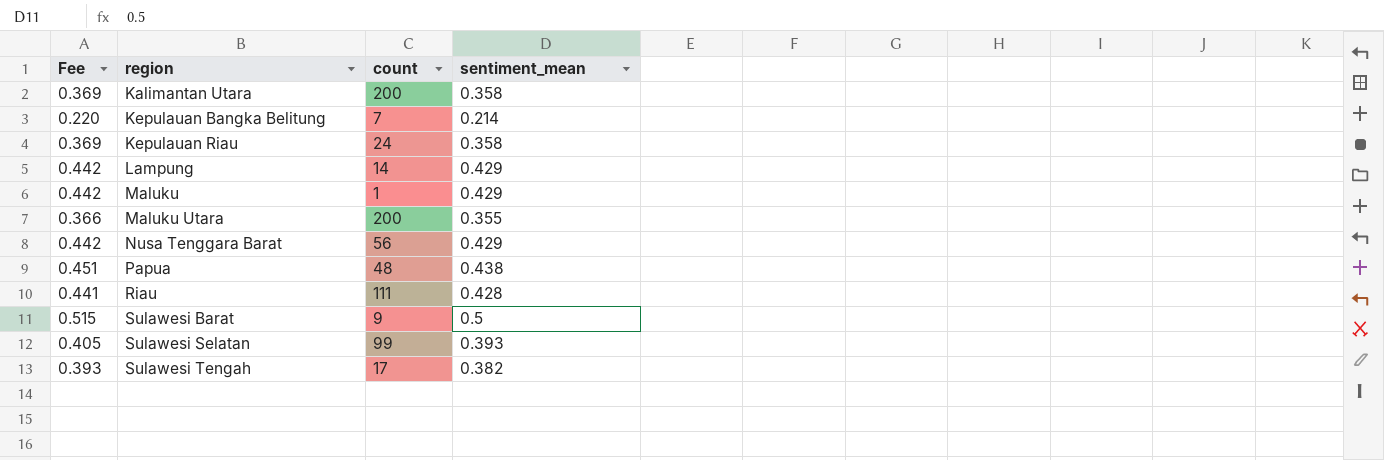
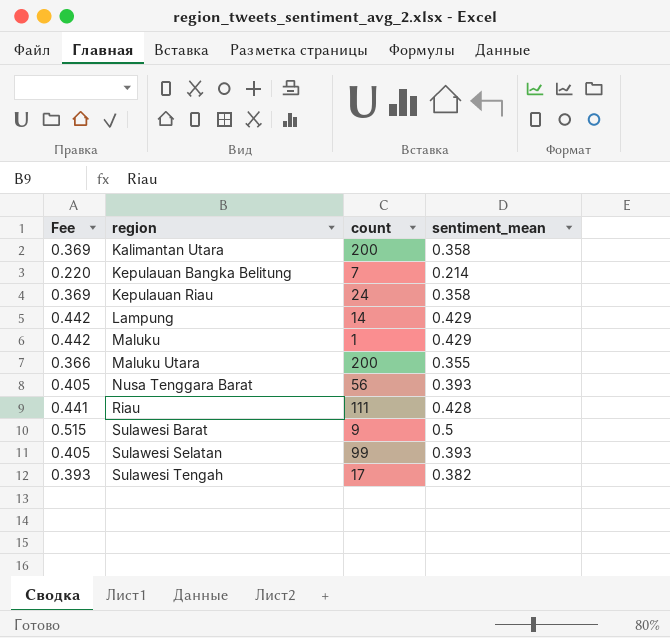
row Papua: 0.451 | 48 | 0.438 -> none
Nusa Tenggara Barat | Fee: 0.442 -> 0.405
Nusa Tenggara Barat | sentiment_mean: 0.429 -> 0.393

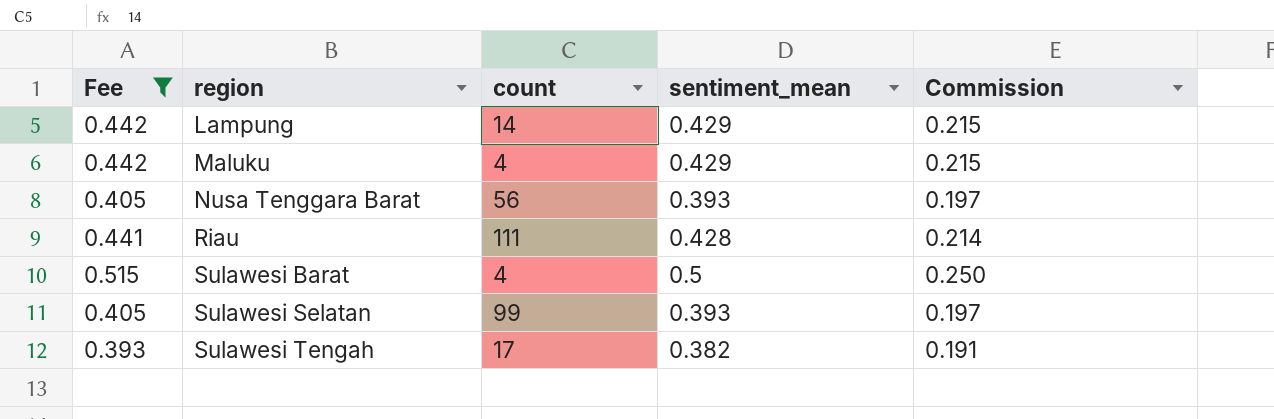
filter: none -> Fee >= 0.393
column Commission | formula: none -> [sentiment_mean] * 0.5
Maluku | count: 1 -> 4
Sulawesi Barat | count: 9 -> 4

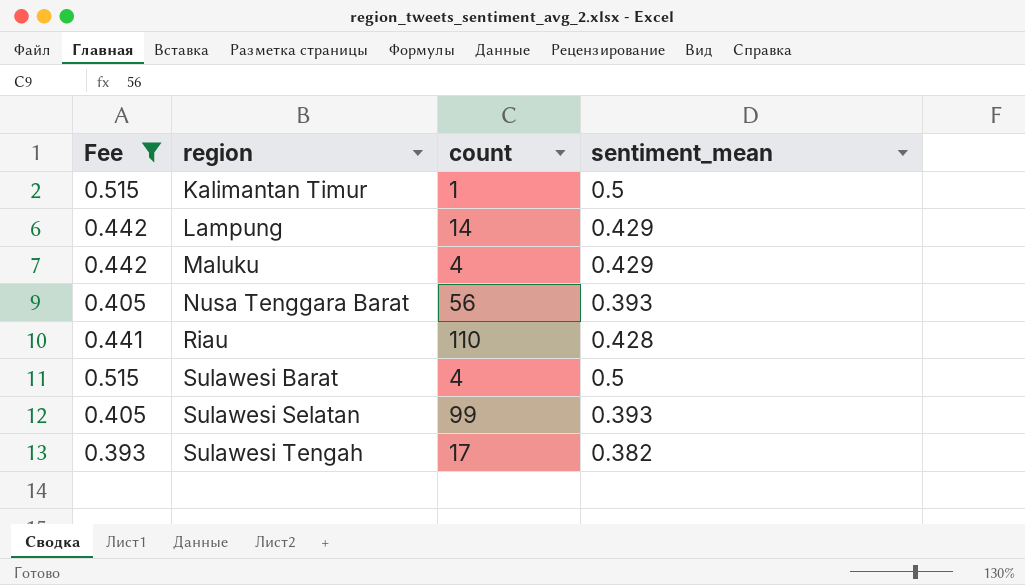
column Commission | formula: [sentiment_mean] * 0.5 -> none
row Kalimantan Timur: none -> 0.515 | 1 | 0.5
Riau | count: 111 -> 110

